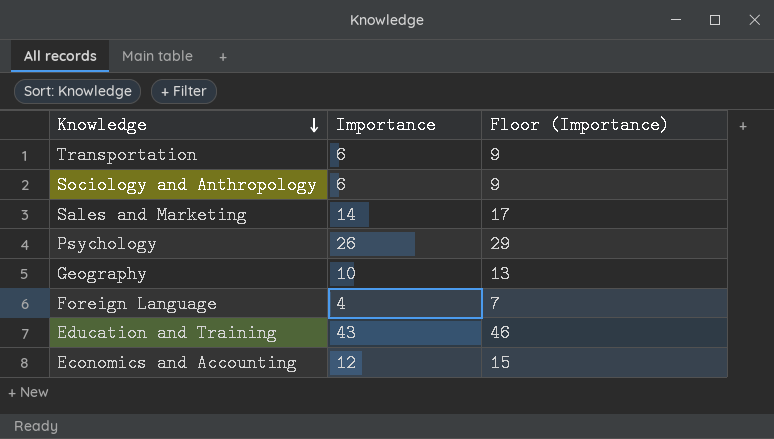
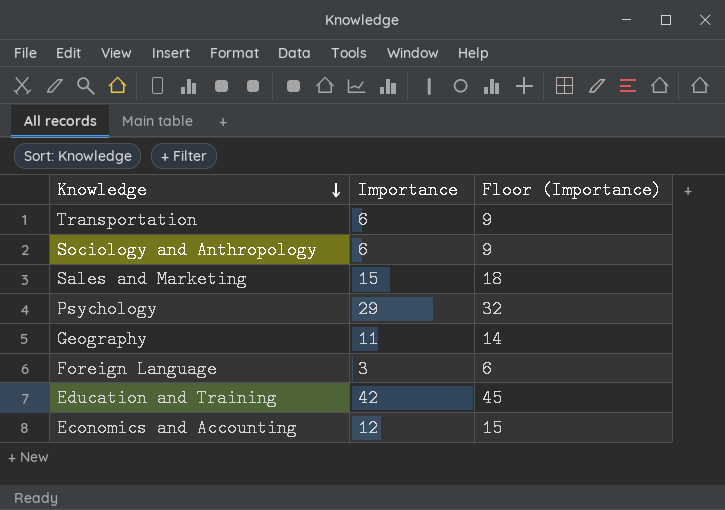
Sales and Marketing | Importance: 14 -> 15
Sales and Marketing | Floor (Importance): 17 -> 18
Psychology | Importance: 26 -> 29
Psychology | Floor (Importance): 29 -> 32
Geography | Importance: 10 -> 11
Geography | Floor (Importance): 13 -> 14
Foreign Language | Importance: 4 -> 3
Foreign Language | Floor (Importance): 7 -> 6
Education and Training | Importance: 43 -> 42
Education and Training | Floor (Importance): 46 -> 45

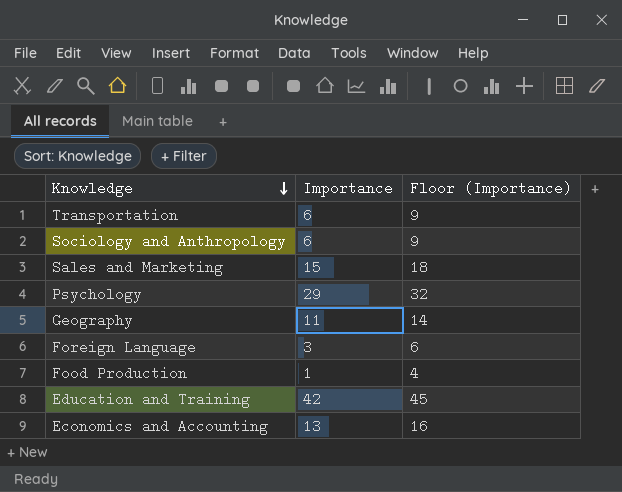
row Food Production: none -> 1 | 4
Economics and Accounting | Importance: 12 -> 13
Economics and Accounting | Floor (Importance): 15 -> 16

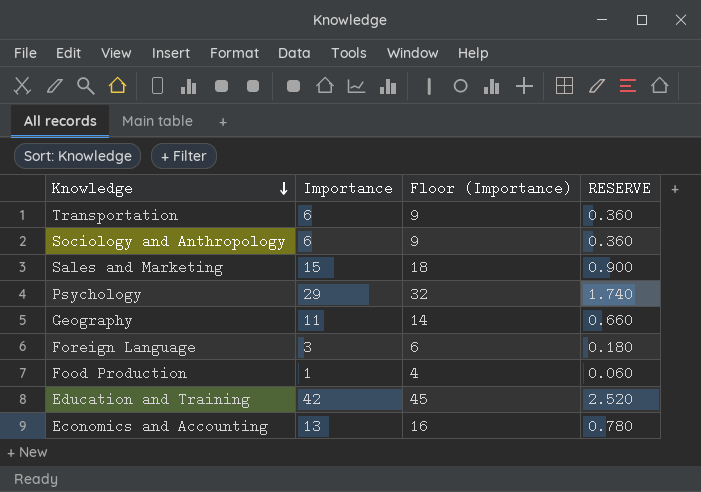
column RESERVE | formula: none -> [Importance] * 0.06

